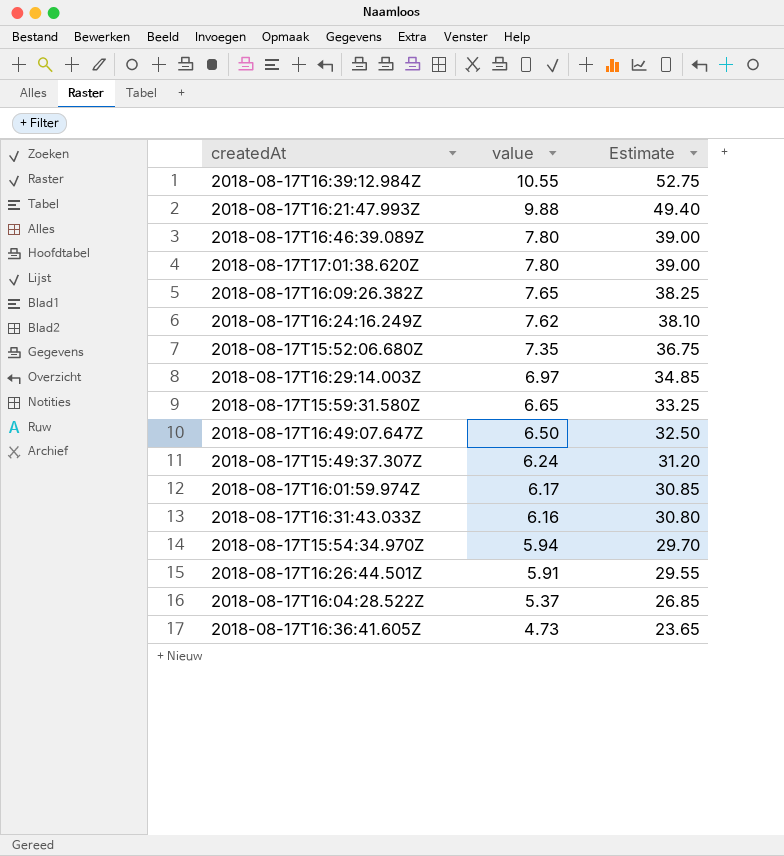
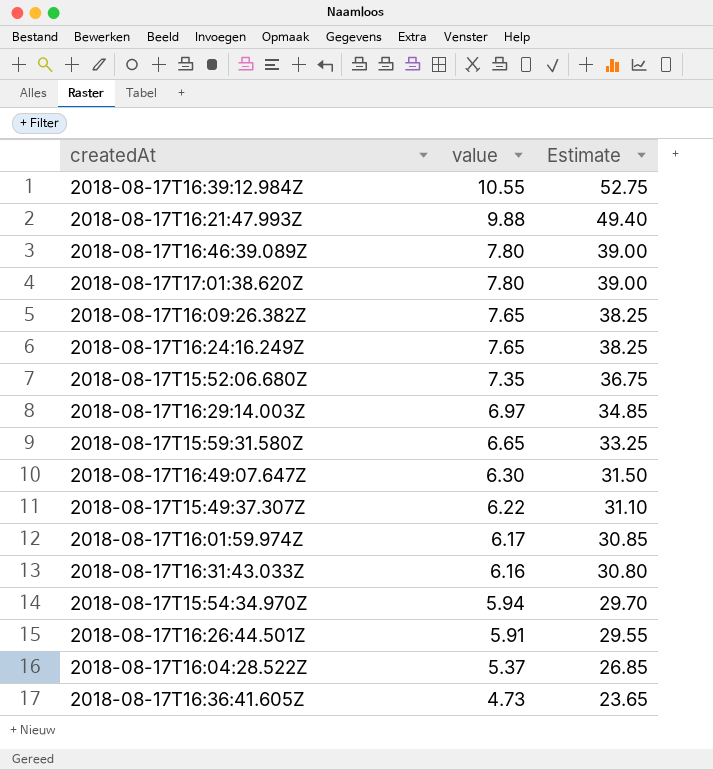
2018-08-17T16:24:16.249Z | value: 7.62 -> 7.65
2018-08-17T16:24:16.249Z | Estimate: 38.10 -> 38.25
2018-08-17T16:49:07.647Z | value: 6.50 -> 6.30
2018-08-17T16:49:07.647Z | Estimate: 32.50 -> 31.50
2018-08-17T15:49:37.307Z | value: 6.24 -> 6.22
2018-08-17T15:49:37.307Z | Estimate: 31.20 -> 31.10

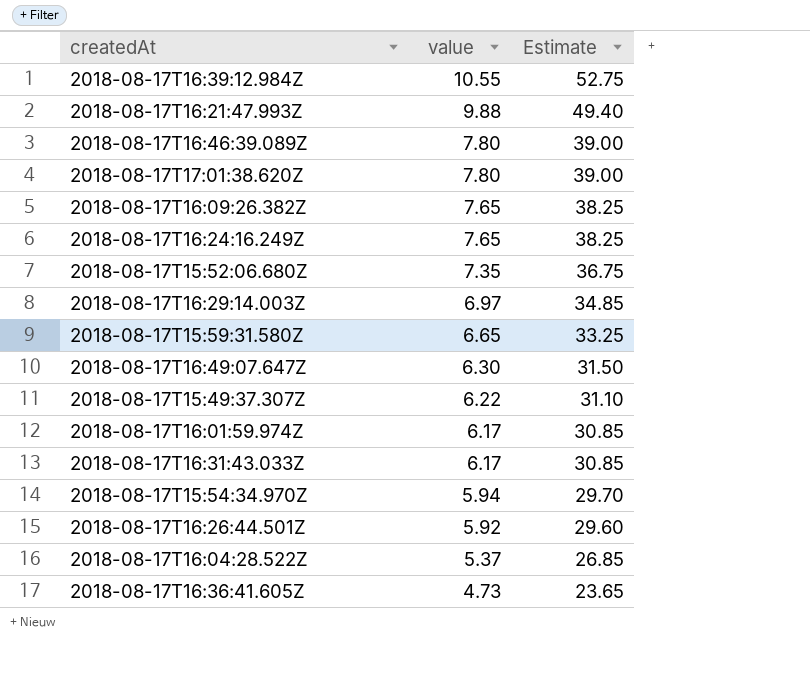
2018-08-17T16:31:43.033Z | value: 6.16 -> 6.17
2018-08-17T16:31:43.033Z | Estimate: 30.80 -> 30.85
2018-08-17T16:26:44.501Z | value: 5.91 -> 5.92
2018-08-17T16:26:44.501Z | Estimate: 29.55 -> 29.60

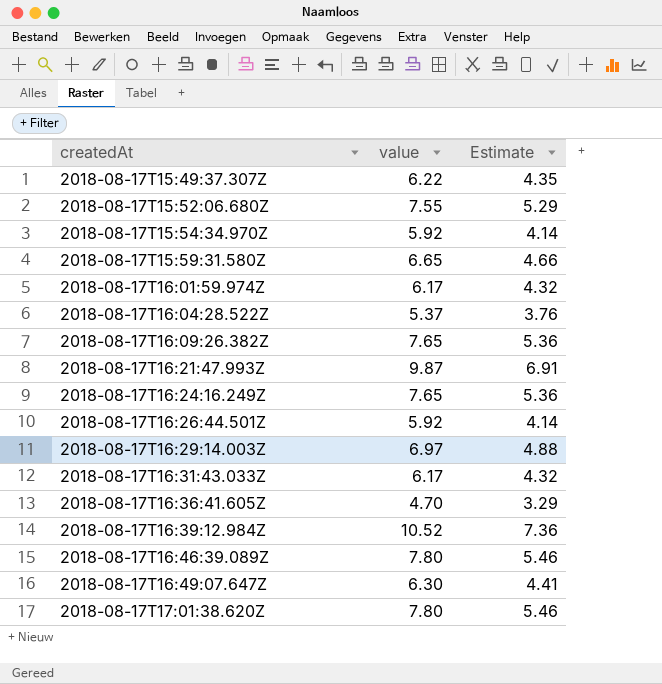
row order: value descending -> createdAt ascending
column Estimate | formula: [value] * 5 -> [value] * 0.7
2018-08-17T15:52:06.680Z | value: 7.35 -> 7.55
2018-08-17T15:54:34.970Z | value: 5.94 -> 5.92
2018-08-17T16:21:47.993Z | value: 9.88 -> 9.87
2018-08-17T16:36:41.605Z | value: 4.73 -> 4.70
2018-08-17T16:39:12.984Z | value: 10.55 -> 10.52

